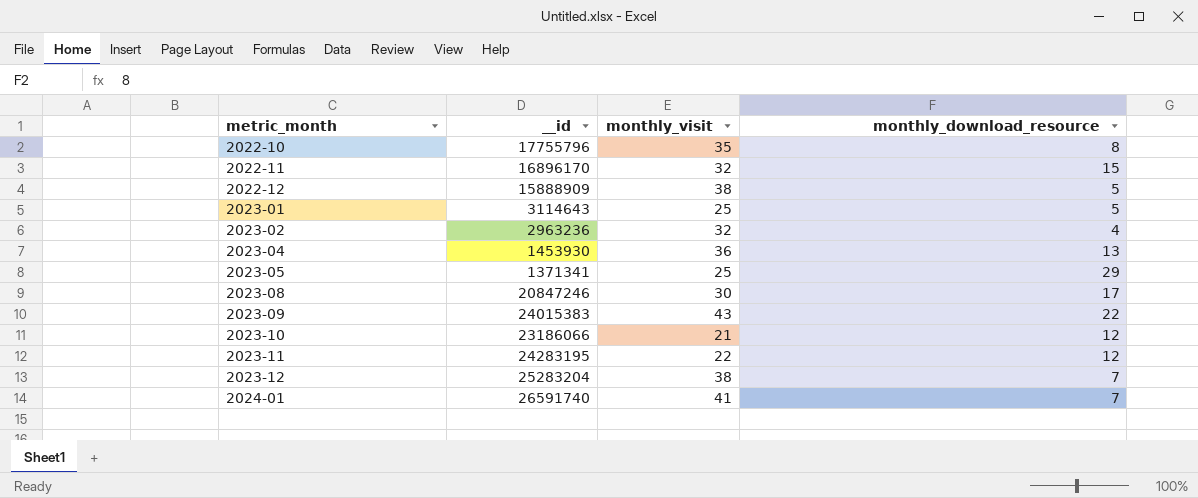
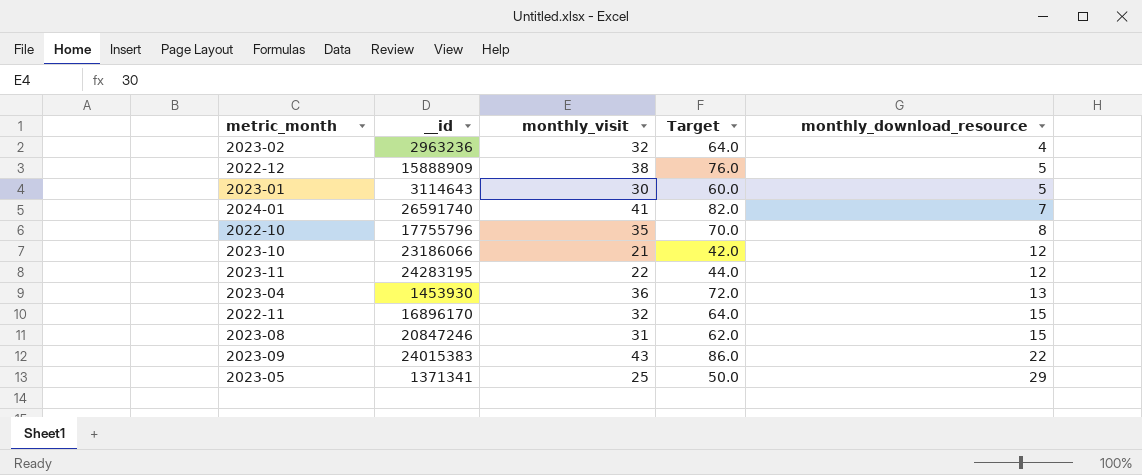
row order: metric_month ascending -> monthly_download_resource ascending
column Target | formula: none -> [monthly_visit] * 2
row 2023-12: 25283204 | 38 | 7 -> none
2023-01 | monthly_visit: 25 -> 30
2023-08 | monthly_visit: 30 -> 31
2023-08 | monthly_download_resource: 17 -> 15

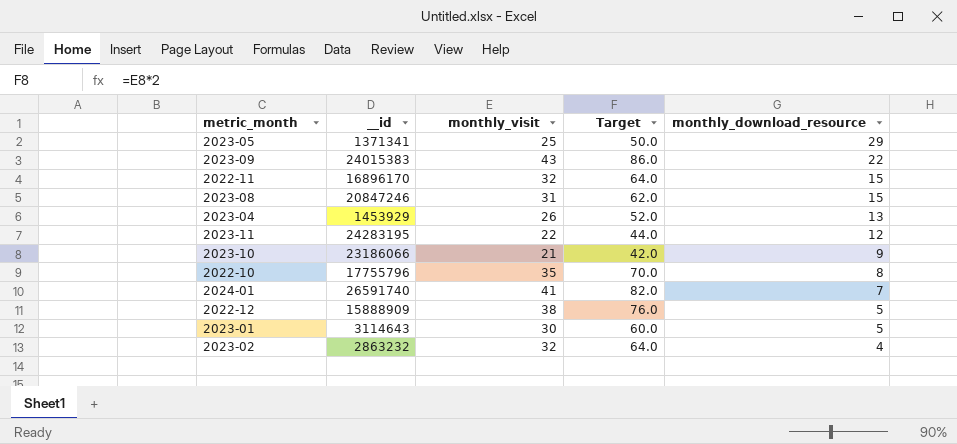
row order: monthly_download_resource ascending -> monthly_download_resource descending
2023-04 | __id: 1453930 -> 1453929
2023-04 | monthly_visit: 36 -> 26
2023-04 | Target: 72.0 -> 52.0
2023-10 | monthly_download_resource: 12 -> 9
2023-02 | __id: 2963236 -> 2863232

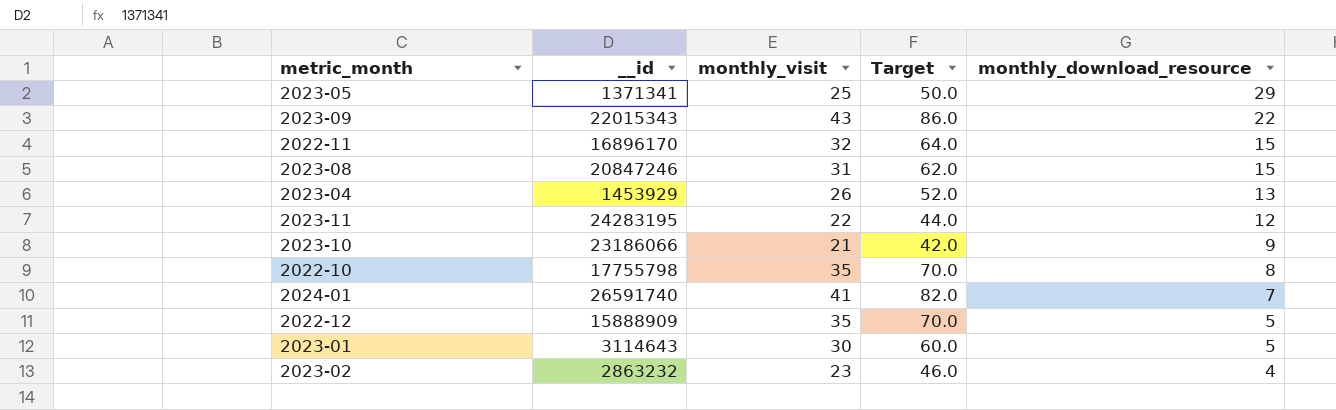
2023-09 | __id: 24015383 -> 22015343
2022-10 | __id: 17755796 -> 17755798
2022-12 | monthly_visit: 38 -> 35
2022-12 | Target: 76.0 -> 70.0
2023-02 | monthly_visit: 32 -> 23
2023-02 | Target: 64.0 -> 46.0

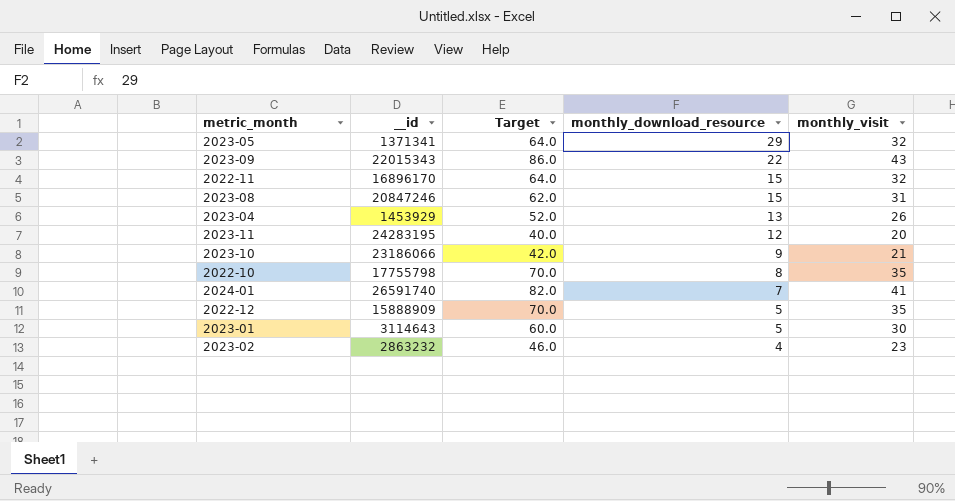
column monthly_visit | position: 3 -> 5
2023-05 | Target: 50.0 -> 64.0
2023-05 | monthly_visit: 25 -> 32
2023-11 | Target: 44.0 -> 40.0
2023-11 | monthly_visit: 22 -> 20

